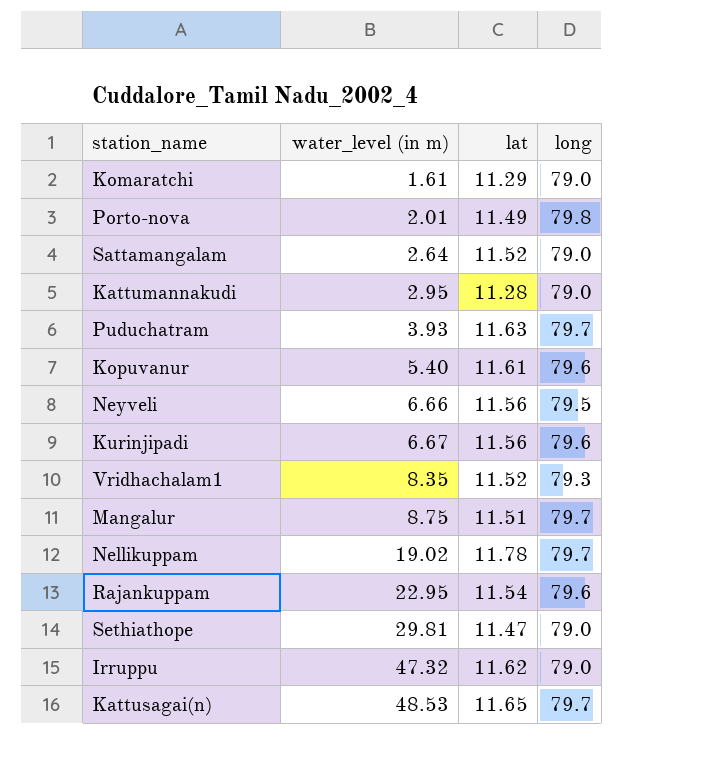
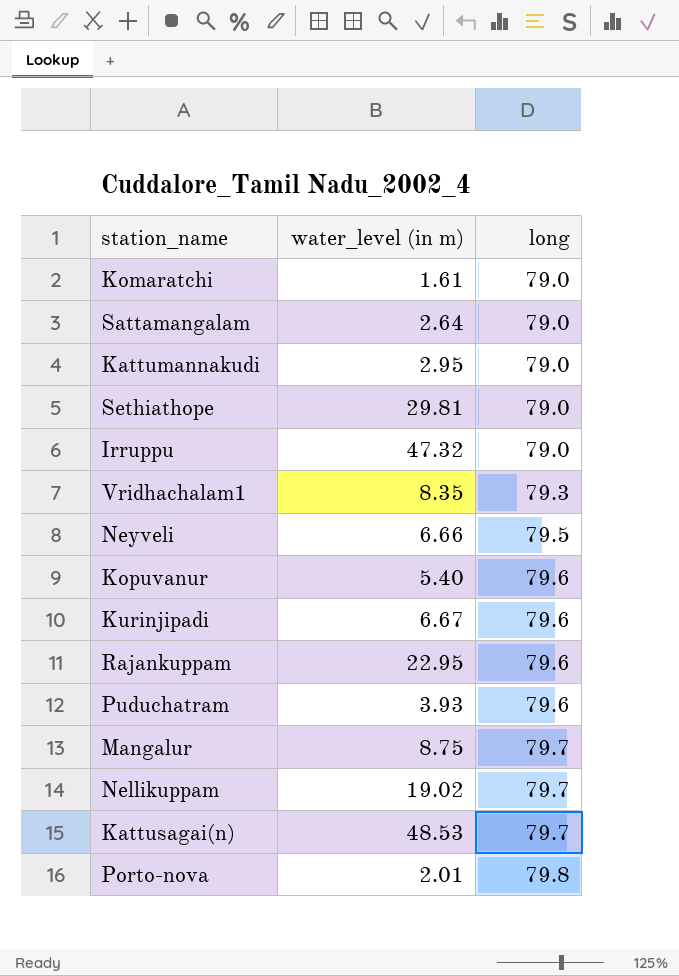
row order: water_level (in m) ascending -> long ascending
column lat | position: 3 -> none
Puduchatram | long: 79.7 -> 79.6

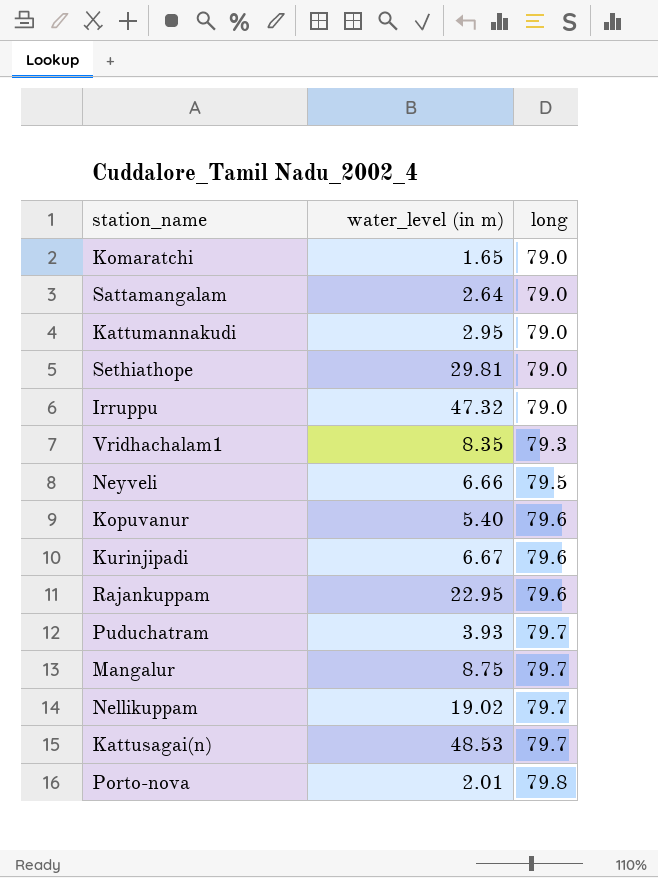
Komaratchi | water_level (in m): 1.61 -> 1.65
Puduchatram | long: 79.6 -> 79.7

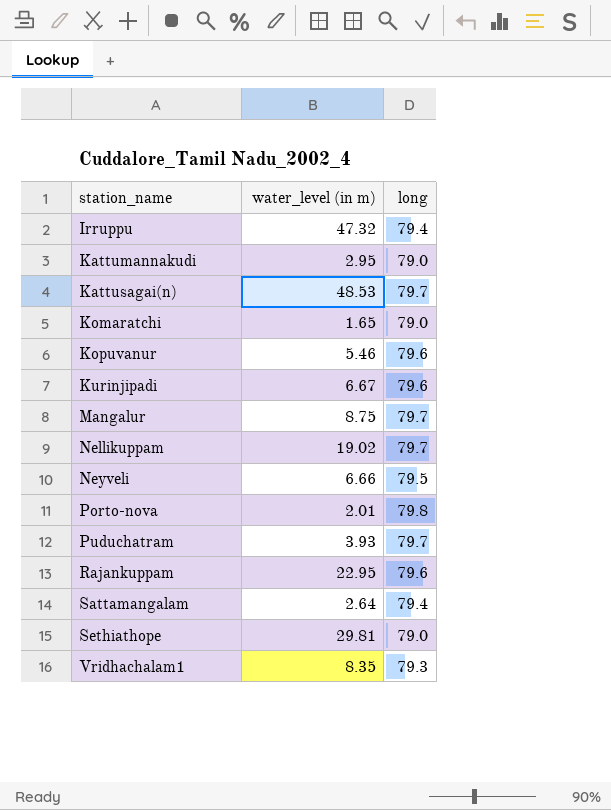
row order: long ascending -> station_name ascending
Irruppu | long: 79.0 -> 79.4
Kopuvanur | water_level (in m): 5.40 -> 5.46
Sattamangalam | long: 79.0 -> 79.4

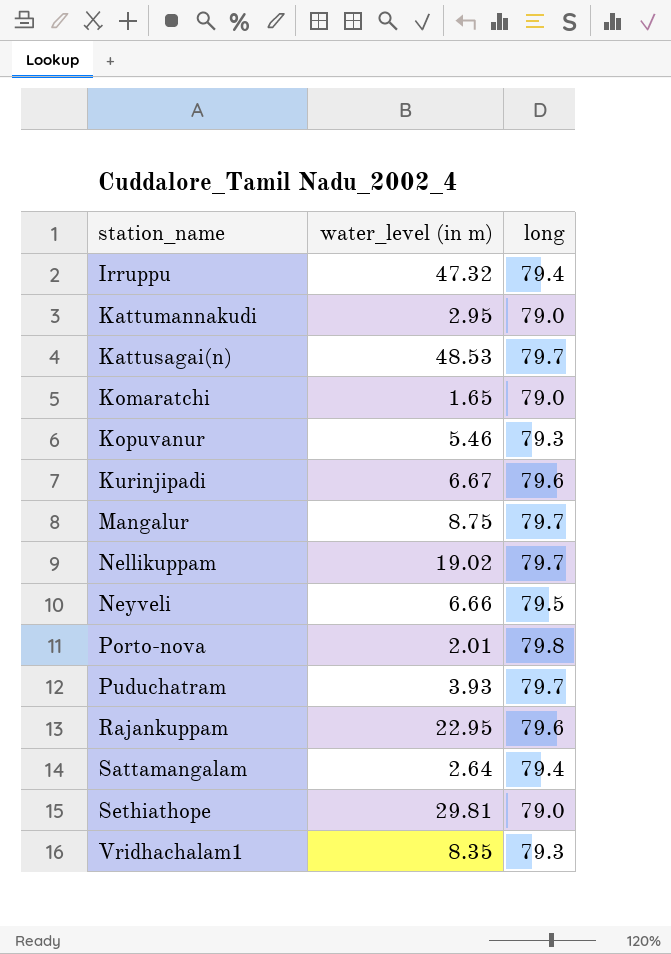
Kopuvanur | long: 79.6 -> 79.3

